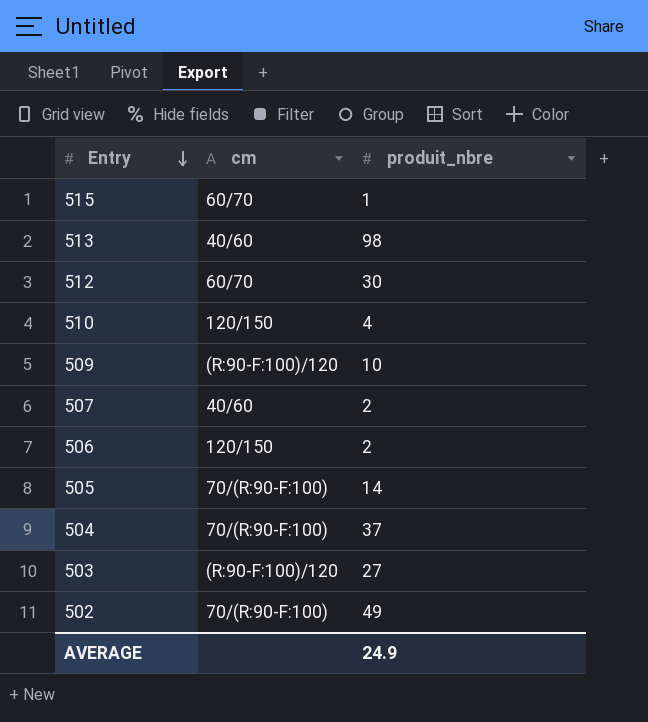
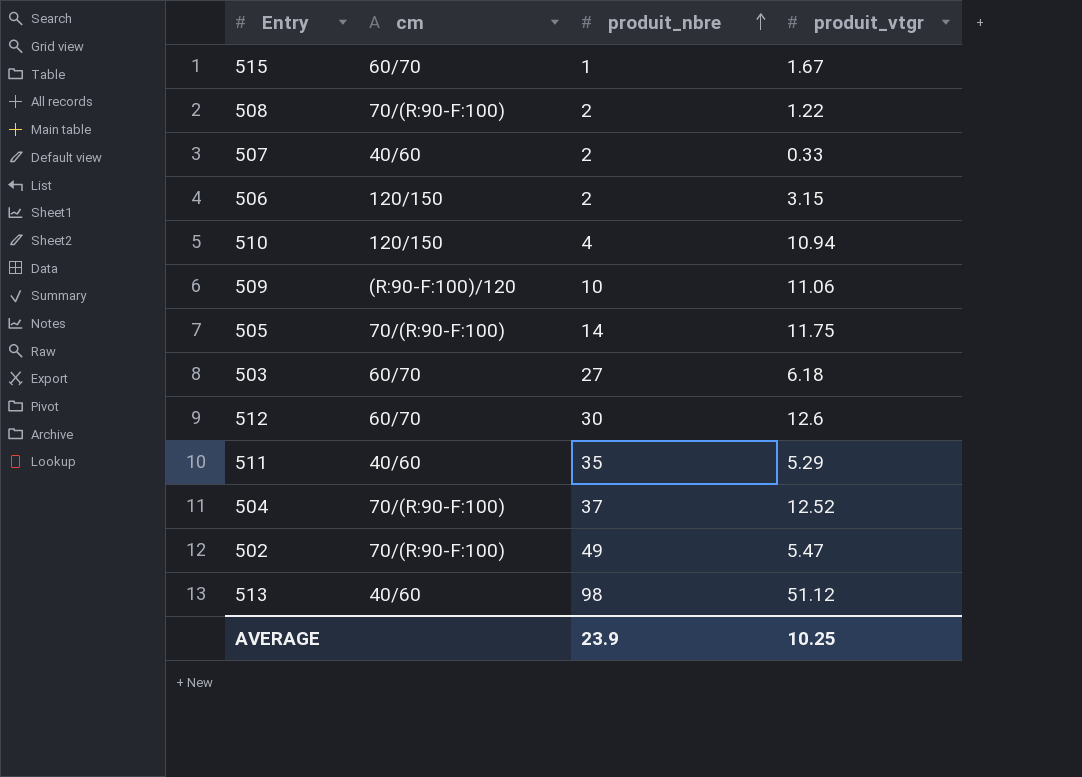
row order: Entry descending -> produit_nbre ascending
column produit_vtgr | position: none -> 4
row 508: none -> 70/(R:90-F:100) | 2 | 1.22
503 | cm: (R:90-F:100)/120 -> 60/70
row 511: none -> 40/60 | 35 | 5.29
AVERAGE | produit_nbre: 24.9 -> 23.9

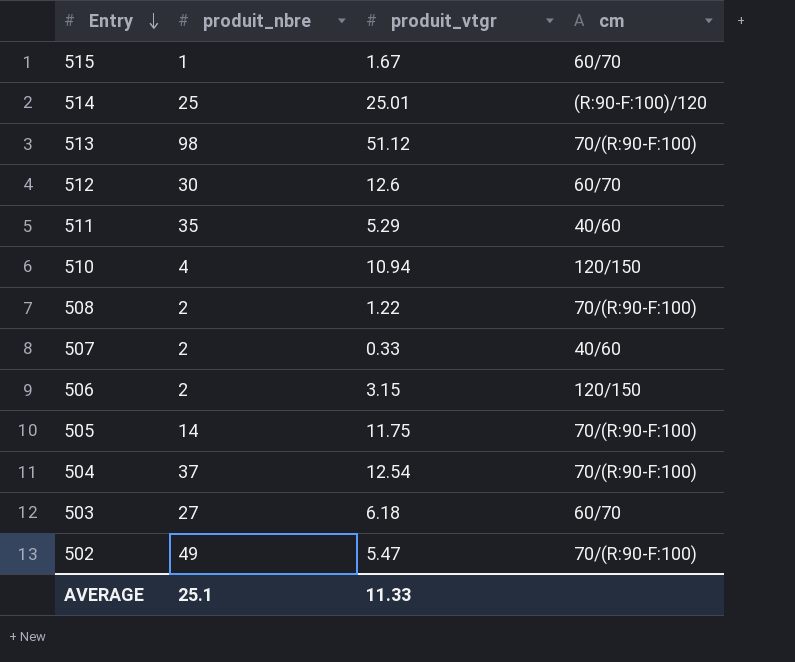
row order: produit_nbre ascending -> Entry descending
column cm | position: 2 -> 4
row 509: (R:90-F:100)/120 | 10 | 11.06 -> none
row 514: none -> 25 | 25.01 | (R:90-F:100)/120
513 | cm: 40/60 -> 70/(R:90-F:100)
504 | produit_vtgr: 12.52 -> 12.54
AVERAGE | produit_nbre: 23.9 -> 25.1
AVERAGE | produit_vtgr: 10.25 -> 11.33

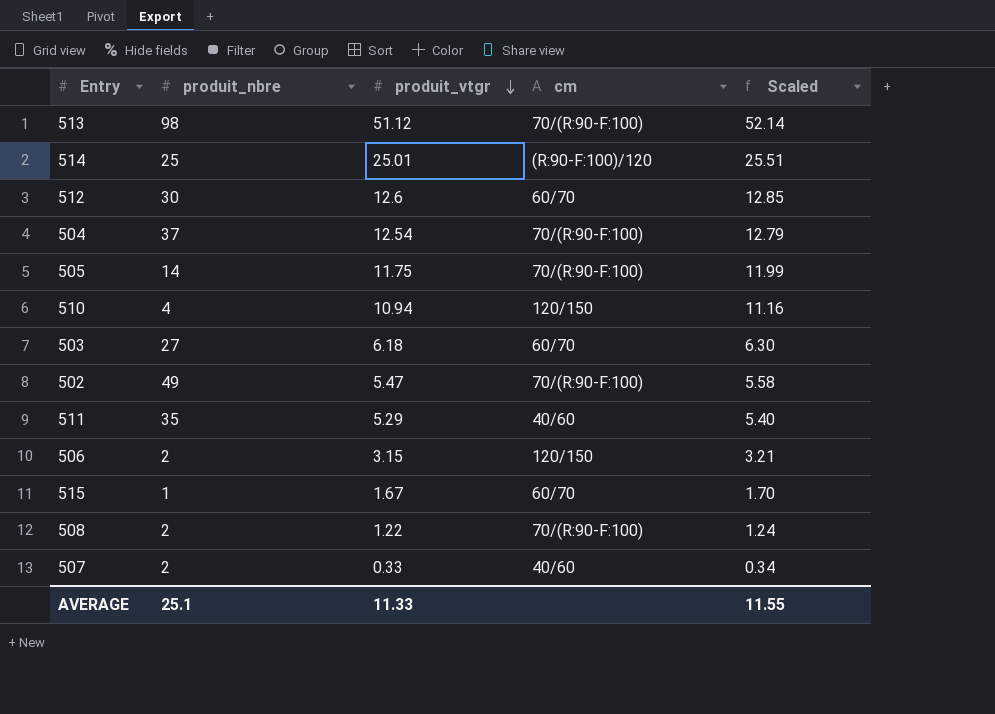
row order: Entry descending -> produit_vtgr descending
column Scaled | formula: none -> [produit_vtgr] * 1.02

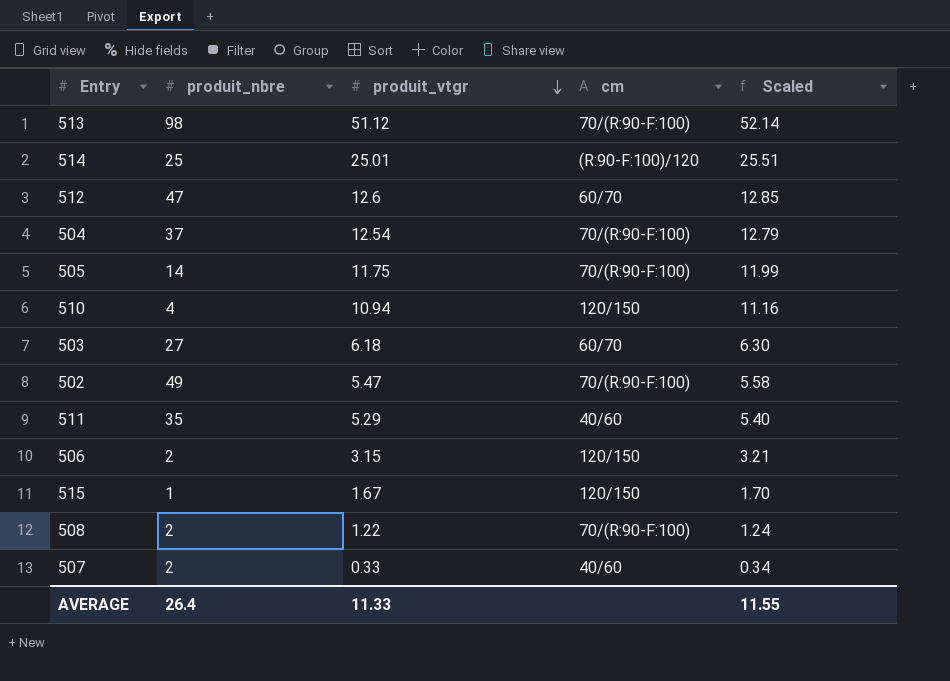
512 | produit_nbre: 30 -> 47
515 | cm: 60/70 -> 120/150
AVERAGE | produit_nbre: 25.1 -> 26.4

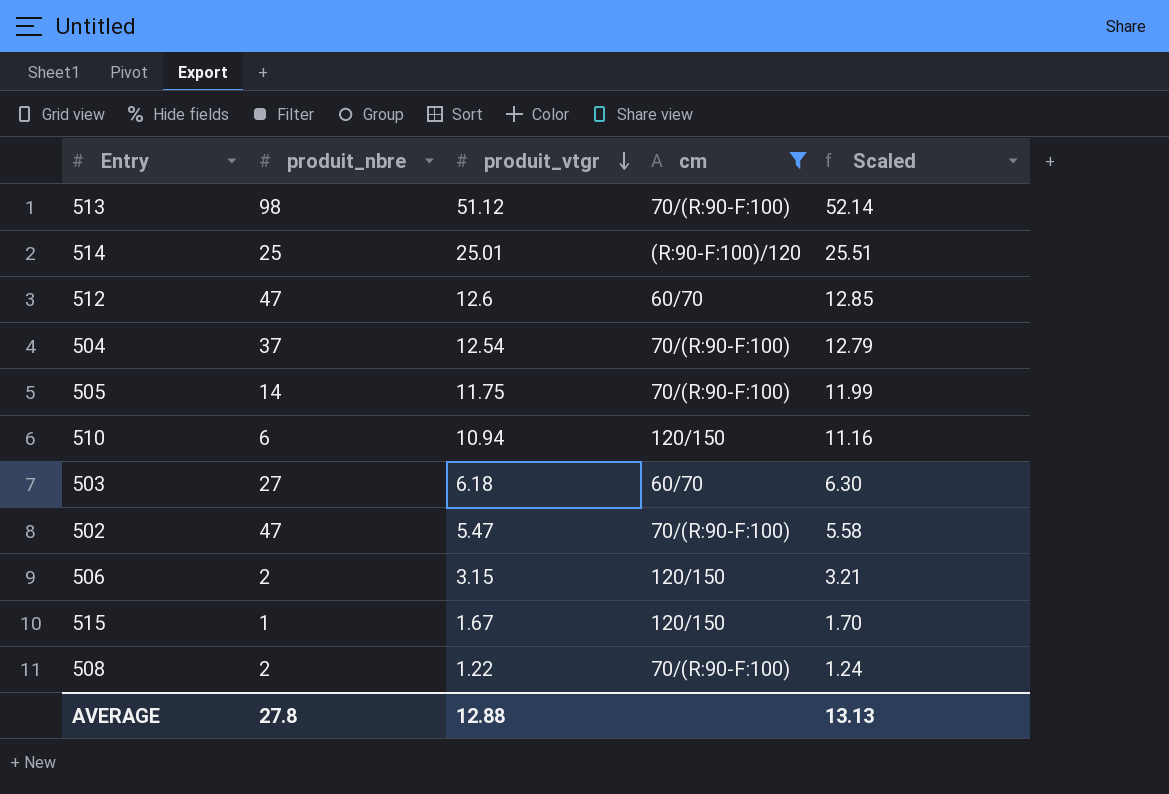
filter: none -> cm != 40/60
510 | produit_nbre: 4 -> 6
502 | produit_nbre: 49 -> 47
AVERAGE | produit_nbre: 26.4 -> 27.8
AVERAGE | produit_vtgr: 11.33 -> 12.88
AVERAGE | Scaled: 11.55 -> 13.13

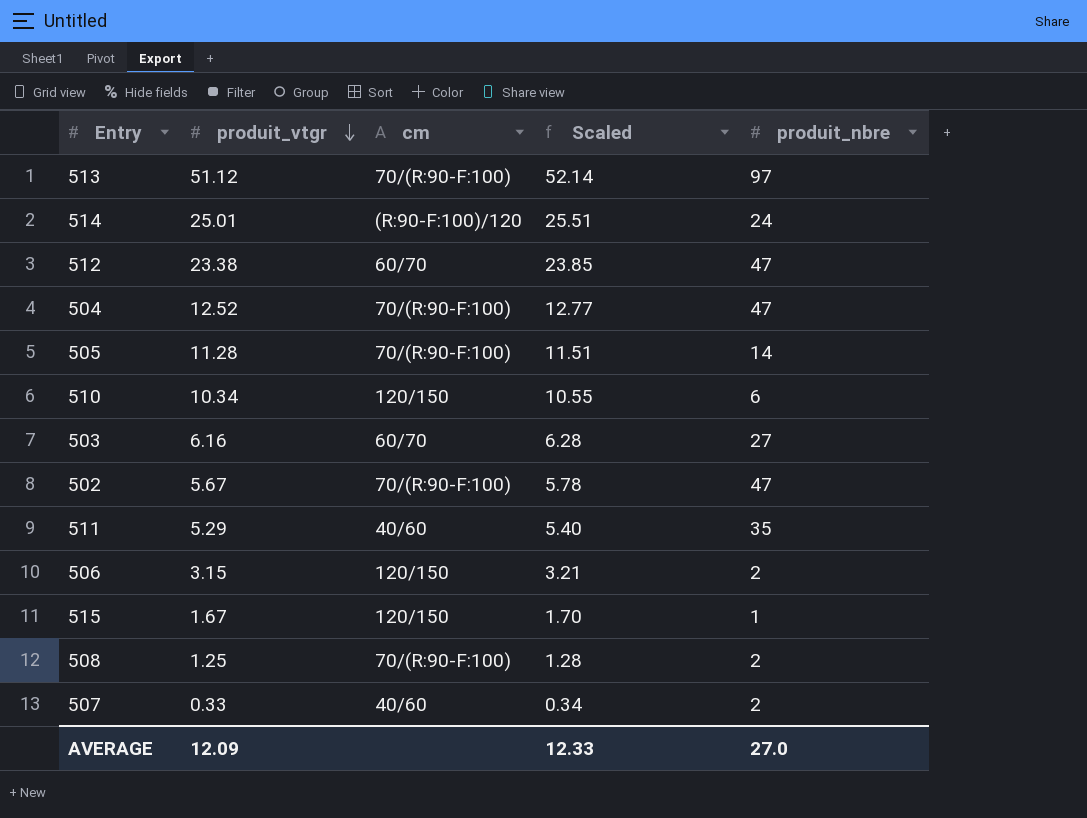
filter: cm != 40/60 -> none
column produit_nbre | position: 2 -> 5
513 | produit_nbre: 98 -> 97
514 | produit_nbre: 25 -> 24
512 | produit_vtgr: 12.6 -> 23.38
512 | Scaled: 12.85 -> 23.85
504 | produit_vtgr: 12.54 -> 12.52
504 | Scaled: 12.79 -> 12.77
504 | produit_nbre: 37 -> 47
505 | produit_vtgr: 11.75 -> 11.28
505 | Scaled: 11.99 -> 11.51
510 | produit_vtgr: 10.94 -> 10.34
510 | Scaled: 11.16 -> 10.55
503 | produit_vtgr: 6.18 -> 6.16
503 | Scaled: 6.30 -> 6.28
502 | produit_vtgr: 5.47 -> 5.67
502 | Scaled: 5.58 -> 5.78
508 | produit_vtgr: 1.22 -> 1.25
508 | Scaled: 1.24 -> 1.28
AVERAGE | produit_vtgr: 12.88 -> 12.09
AVERAGE | Scaled: 13.13 -> 12.33
AVERAGE | produit_nbre: 27.8 -> 27.0

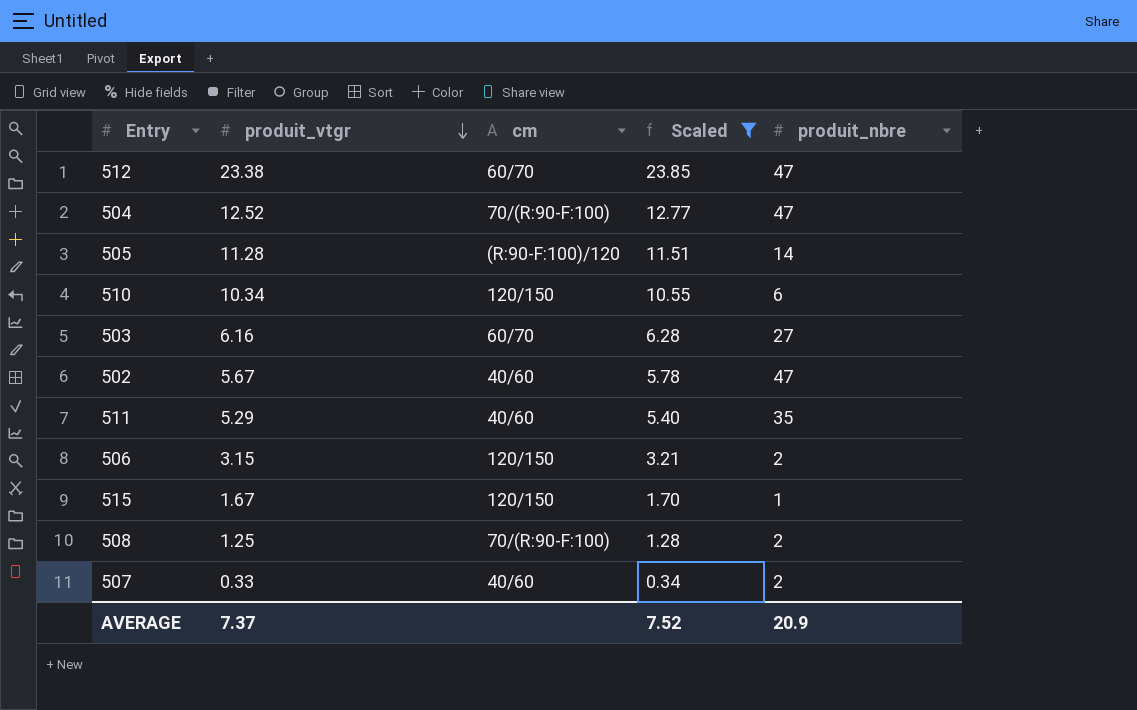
filter: none -> Scaled <= 23.85
505 | cm: 70/(R:90-F:100) -> (R:90-F:100)/120
502 | cm: 70/(R:90-F:100) -> 40/60
AVERAGE | produit_vtgr: 12.09 -> 7.37
AVERAGE | Scaled: 12.33 -> 7.52
AVERAGE | produit_nbre: 27.0 -> 20.9

